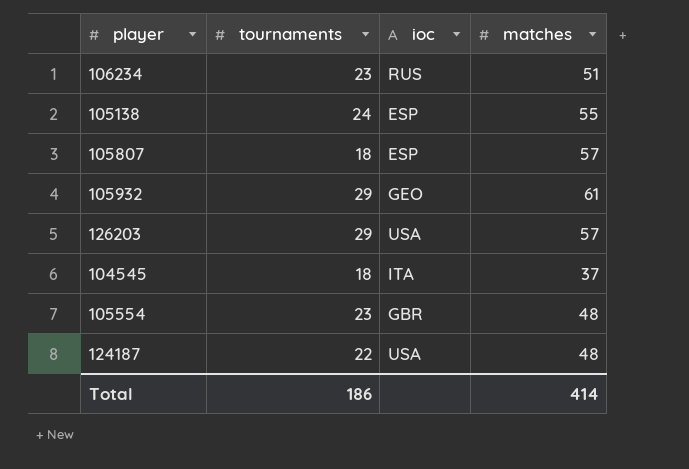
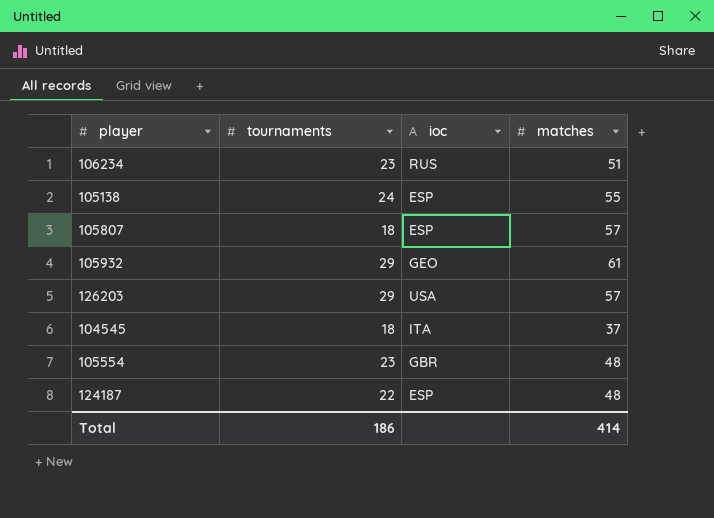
124187 | ioc: USA -> ESP

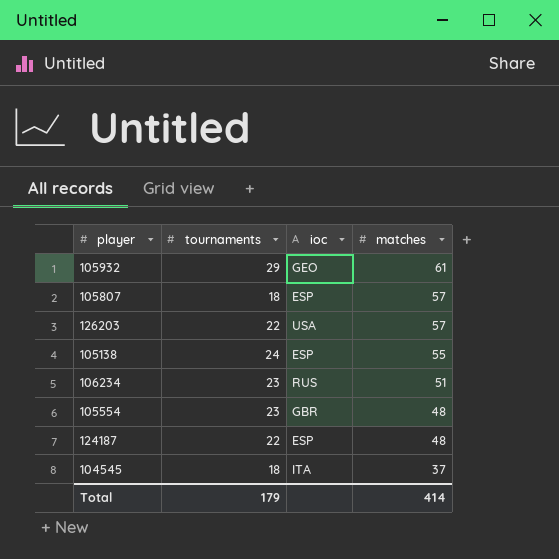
row order: none -> matches descending
126203 | tournaments: 29 -> 22
Total | tournaments: 186 -> 179

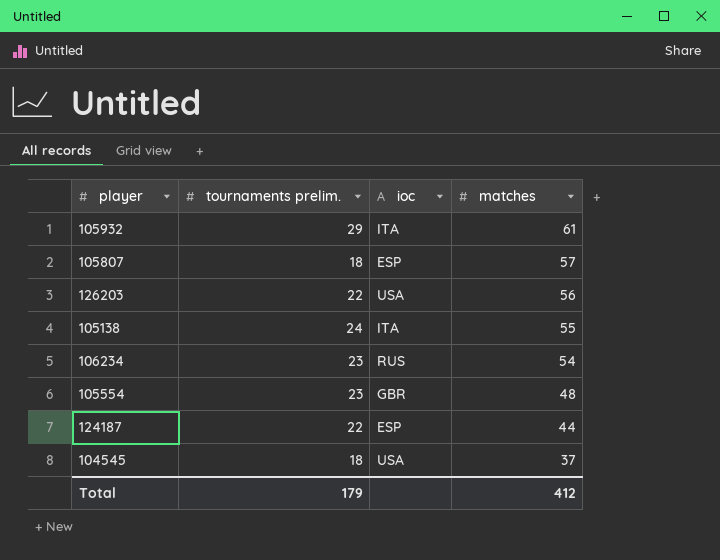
column name: tournaments -> tournaments prelim.
105932 | ioc: GEO -> ITA
126203 | matches: 57 -> 56
105138 | ioc: ESP -> ITA
106234 | matches: 51 -> 54
124187 | matches: 48 -> 44
104545 | ioc: ITA -> USA
Total | matches: 414 -> 412

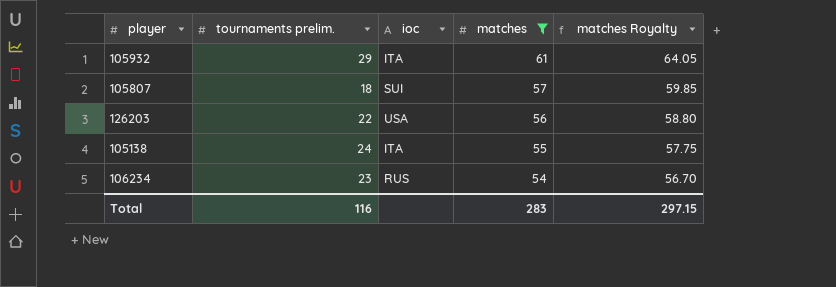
filter: none -> matches >= 54
column matches Royalty | formula: none -> [matches] * 1.05
105807 | ioc: ESP -> SUI
Total | tournaments prelim.: 179 -> 116
Total | matches: 412 -> 283

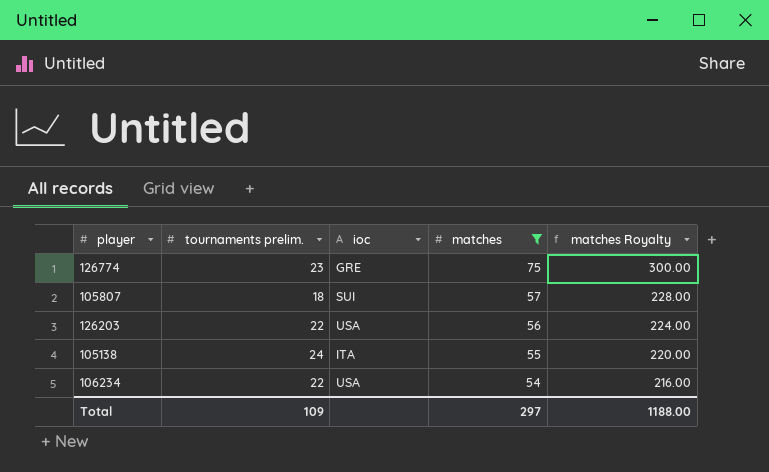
column matches Royalty | formula: [matches] * 1.05 -> [matches] * 4
row 105932: 29 | ITA | 61 | 64.05 -> none
row 126774: none -> 23 | GRE | 75 | 300.00
106234 | tournaments prelim.: 23 -> 22
106234 | ioc: RUS -> USA
Total | tournaments prelim.: 116 -> 109
Total | matches: 283 -> 297
Total | matches Royalty: 297.15 -> 1188.00

